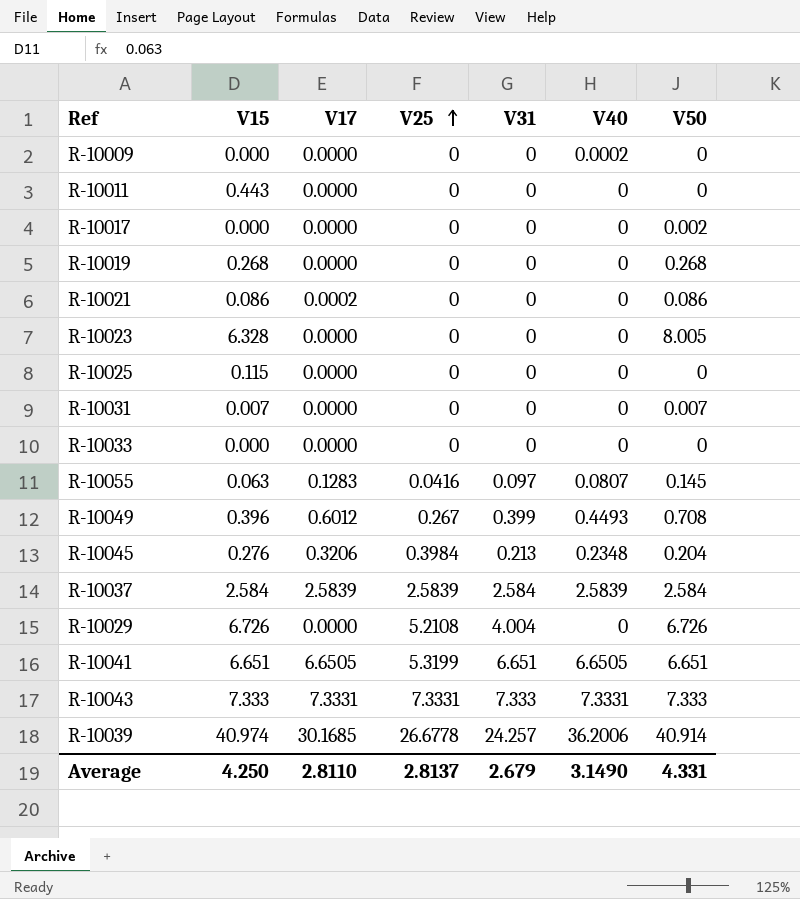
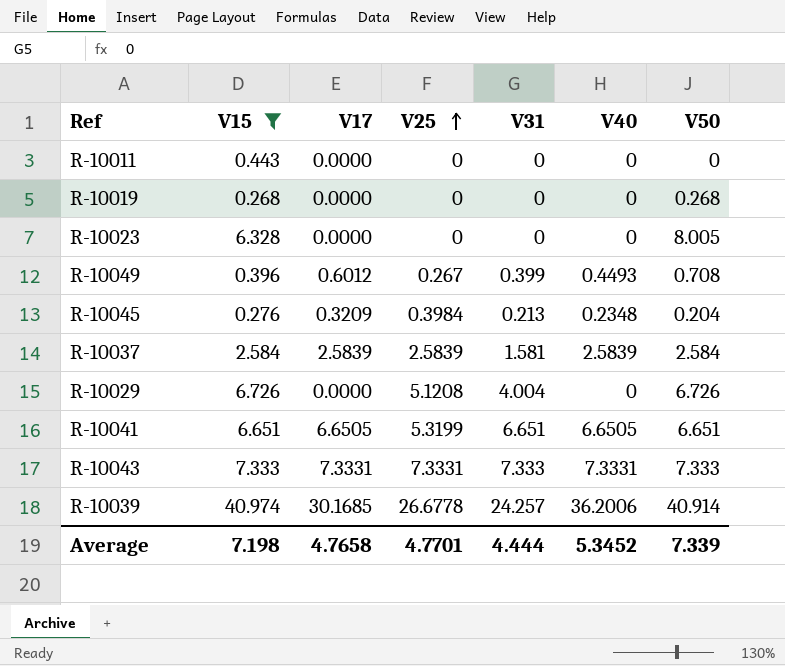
filter: none -> V15 >= 0.268
R-10045 | V17: 0.3206 -> 0.3209
R-10037 | V31: 2.584 -> 1.581
R-10029 | V25: 5.2108 -> 5.1208
Average | V15: 4.250 -> 7.198
Average | V17: 2.8110 -> 4.7658
Average | V25: 2.8137 -> 4.7701
Average | V31: 2.679 -> 4.444
Average | V40: 3.1490 -> 5.3452
Average | V50: 4.331 -> 7.339

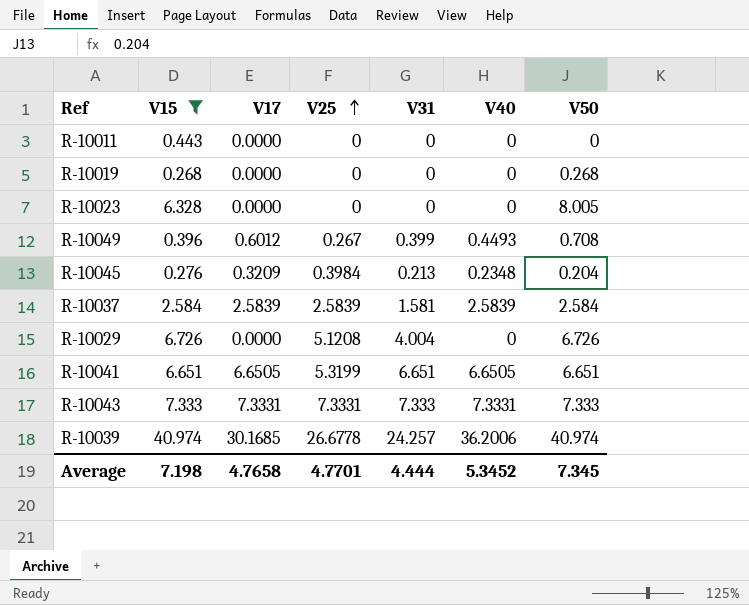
R-10039 | V50: 40.914 -> 40.974
Average | V50: 7.339 -> 7.345

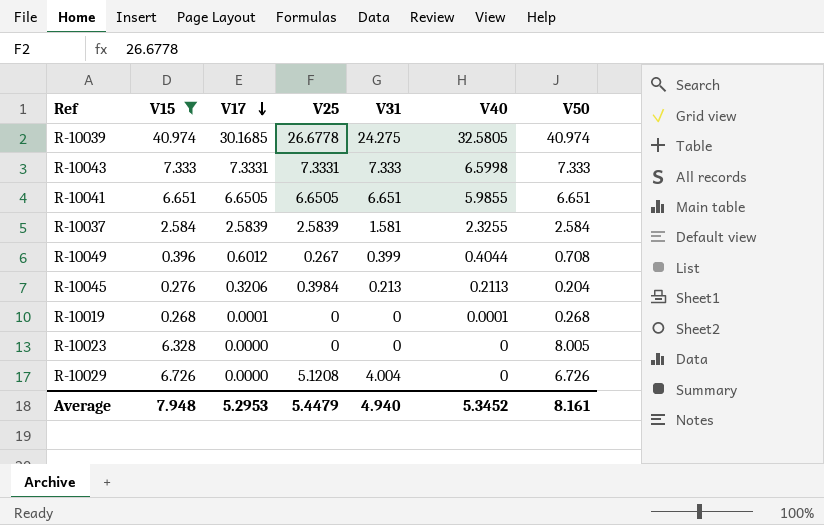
row order: V25 ascending -> V17 descending
row R-10011: 0.443 | 0.0000 | 0 | 0 | 0 | 0 -> none
R-10039 | V31: 24.257 -> 24.275
R-10039 | V40: 36.2006 -> 32.5805
R-10043 | V40: 7.3331 -> 6.5998
R-10041 | V25: 5.3199 -> 6.6505
R-10041 | V40: 6.6505 -> 5.9855
R-10037 | V40: 2.5839 -> 2.3255
R-10049 | V40: 0.4493 -> 0.4044
R-10045 | V17: 0.3209 -> 0.3206
R-10045 | V40: 0.2348 -> 0.2113
R-10019 | V17: 0.0000 -> 0.0001
R-10019 | V40: 0 -> 0.0001
Average | V15: 7.198 -> 7.948
Average | V17: 4.7658 -> 5.2953
Average | V25: 4.7701 -> 5.4479
Average | V31: 4.444 -> 4.940
Average | V50: 7.345 -> 8.161

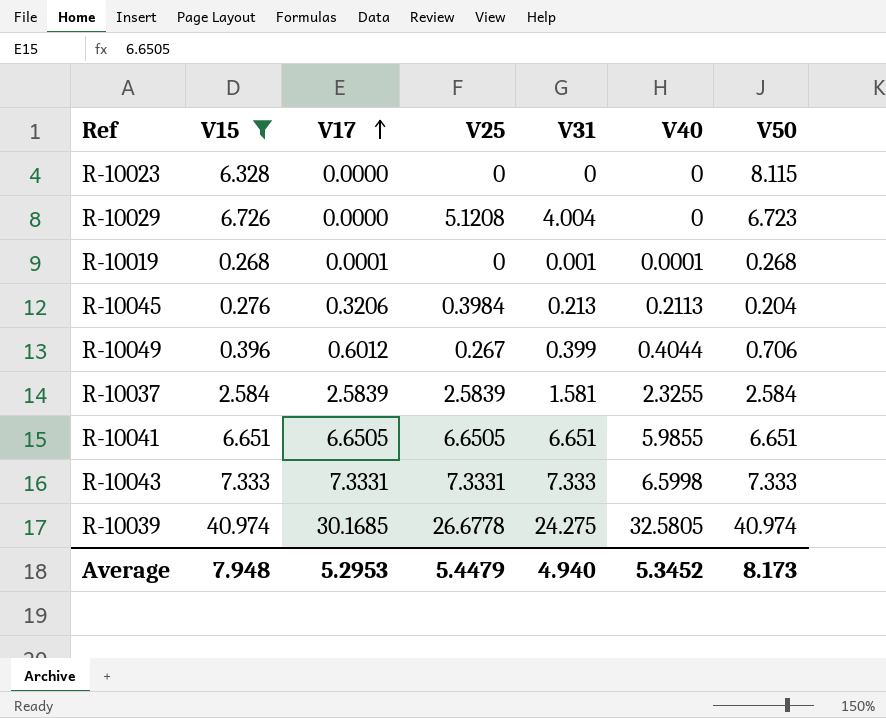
row order: V17 descending -> V17 ascending
R-10023 | V50: 8.005 -> 8.115
R-10029 | V50: 6.726 -> 6.723
R-10019 | V31: 0 -> 0.001
R-10049 | V50: 0.708 -> 0.706
Average | V50: 8.161 -> 8.173

